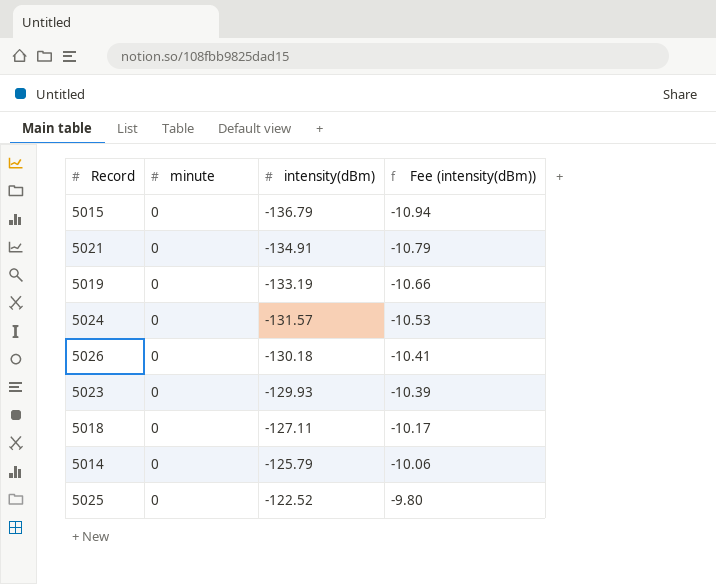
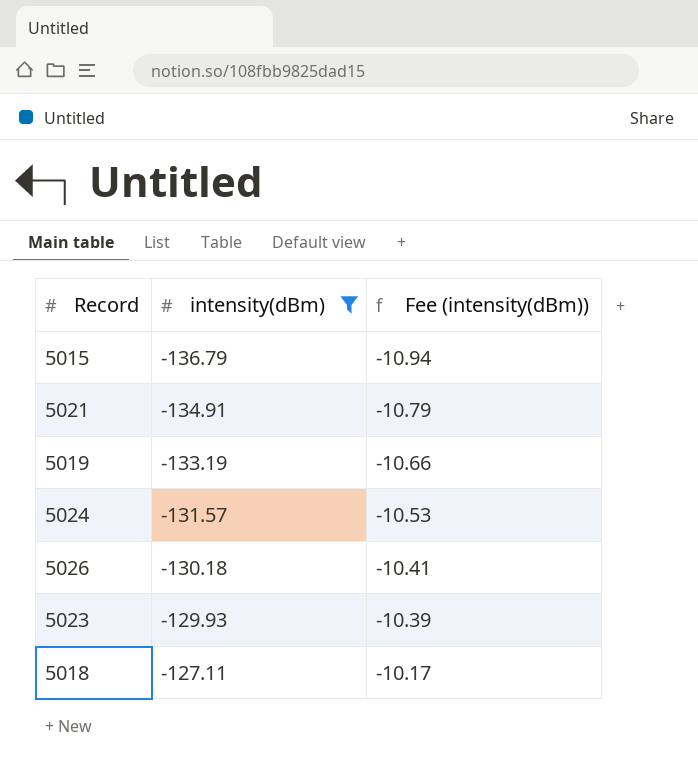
filter: none -> intensity(dBm) <= -127.11
column minute | position: 2 -> none

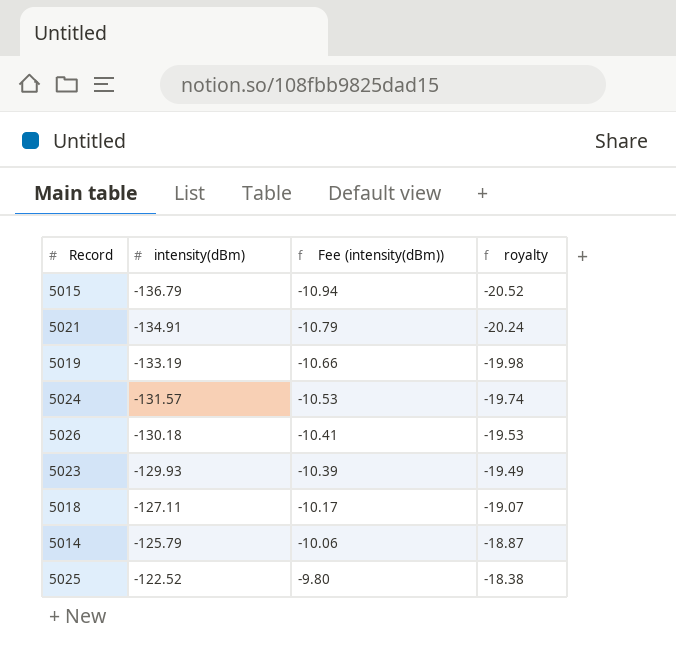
filter: intensity(dBm) <= -127.11 -> none
column royalty | formula: none -> [intensity(dBm)] * 0.15

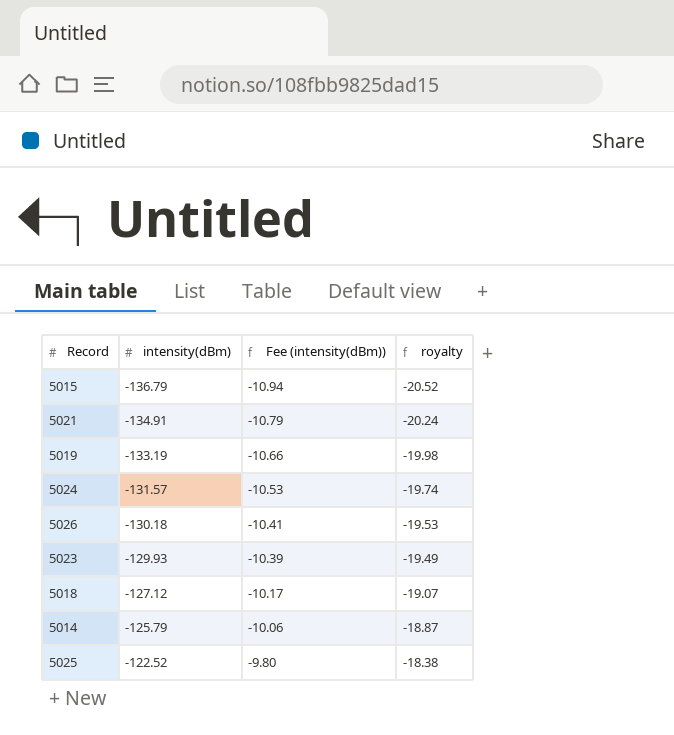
5018 | intensity(dBm): -127.11 -> -127.12

